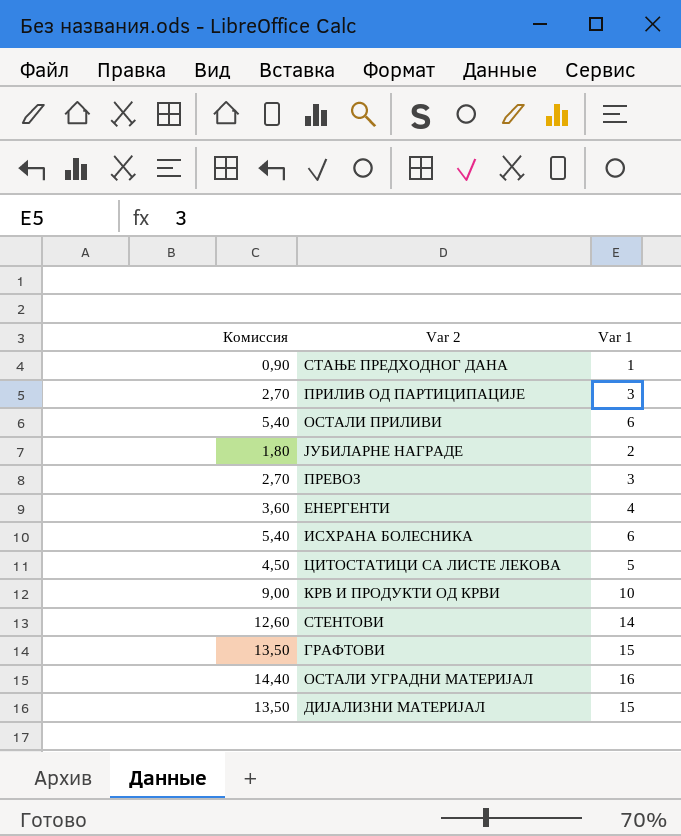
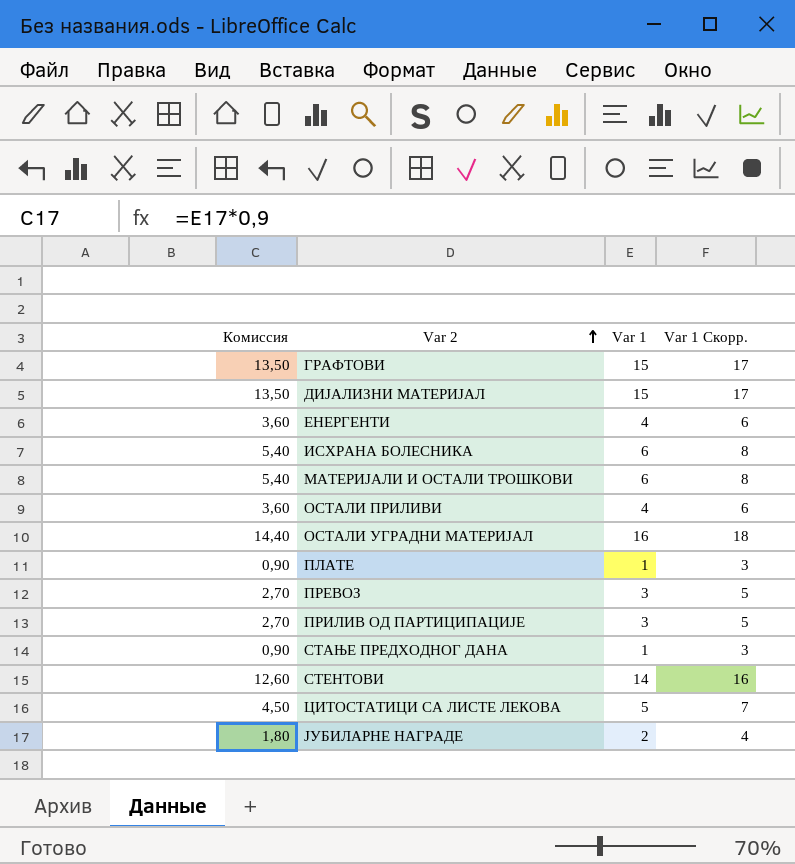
row order: none -> Var 2 ascending
column Var 1 Скорр. | formula: none -> [Var 1] + 2
row КРВ И ПРОДУКТИ ОД КРВИ: 9,00 | 10 -> none
row МАТЕРИЈАЛИ И ОСТАЛИ ТРОШКОВИ: none -> 5,40 | 6 | 8
ОСТАЛИ ПРИЛИВИ | Комиссия: 5,40 -> 3,60
ОСТАЛИ ПРИЛИВИ | Var 1: 6 -> 4
row ПЛАТЕ: none -> 0,90 | 1 | 3

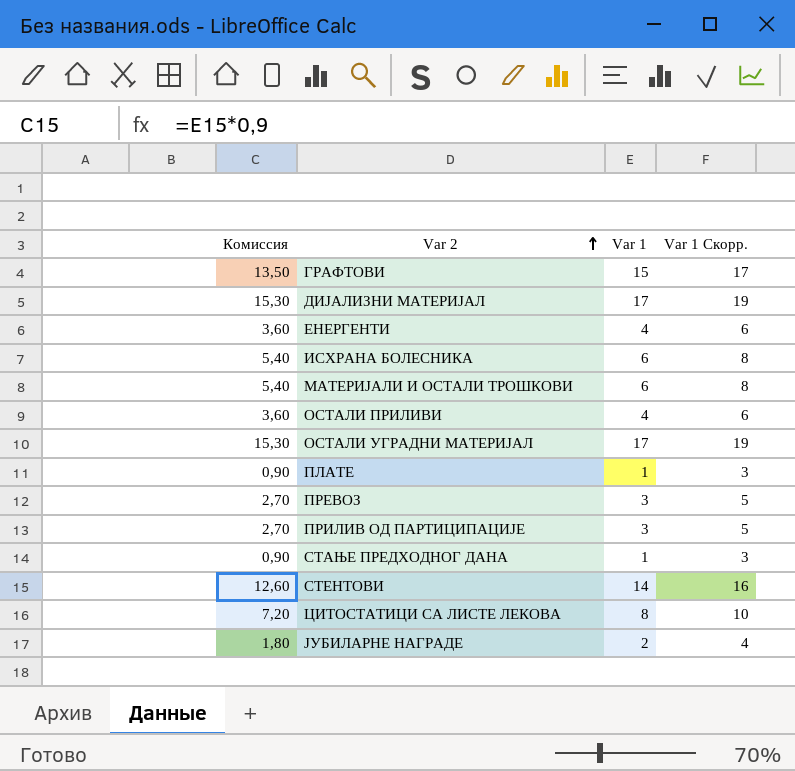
ДИЈАЛИЗНИ МАТЕРИЈАЛ | Комиссия: 13,50 -> 15,30
ДИЈАЛИЗНИ МАТЕРИЈАЛ | Var 1: 15 -> 17
ДИЈАЛИЗНИ МАТЕРИЈАЛ | Var 1 Скорр.: 17 -> 19
ОСТАЛИ УГРАДНИ МАТЕРИЈАЛ | Комиссия: 14,40 -> 15,30
ОСТАЛИ УГРАДНИ МАТЕРИЈАЛ | Var 1: 16 -> 17
ОСТАЛИ УГРАДНИ МАТЕРИЈАЛ | Var 1 Скорр.: 18 -> 19
ЦИТОСТАТИЦИ СА ЛИСТЕ ЛЕКОВА | Комиссия: 4,50 -> 7,20
ЦИТОСТАТИЦИ СА ЛИСТЕ ЛЕКОВА | Var 1: 5 -> 8
ЦИТОСТАТИЦИ СА ЛИСТЕ ЛЕКОВА | Var 1 Скорр.: 7 -> 10

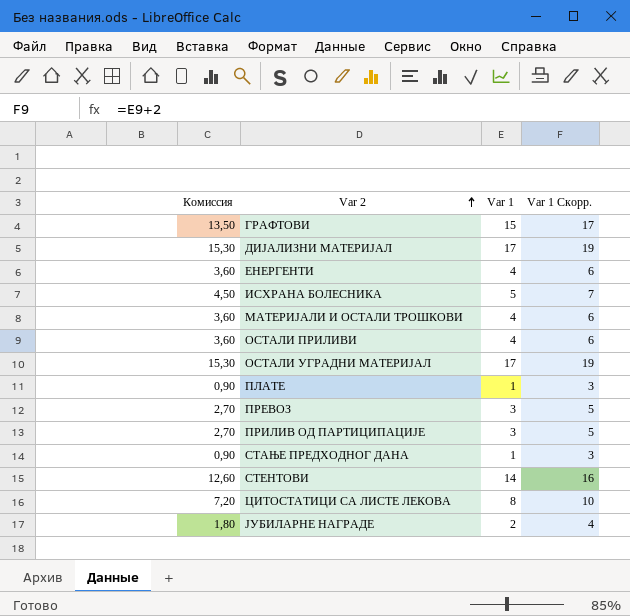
ИСХРАНА БОЛЕСНИКА | Комиссия: 5,40 -> 4,50
ИСХРАНА БОЛЕСНИКА | Var 1: 6 -> 5
ИСХРАНА БОЛЕСНИКА | Var 1 Скорр.: 8 -> 7
МАТЕРИЈАЛИ И ОСТАЛИ ТРОШКОВИ | Комиссия: 5,40 -> 3,60
МАТЕРИЈАЛИ И ОСТАЛИ ТРОШКОВИ | Var 1: 6 -> 4
МАТЕРИЈАЛИ И ОСТАЛИ ТРОШКОВИ | Var 1 Скорр.: 8 -> 6

